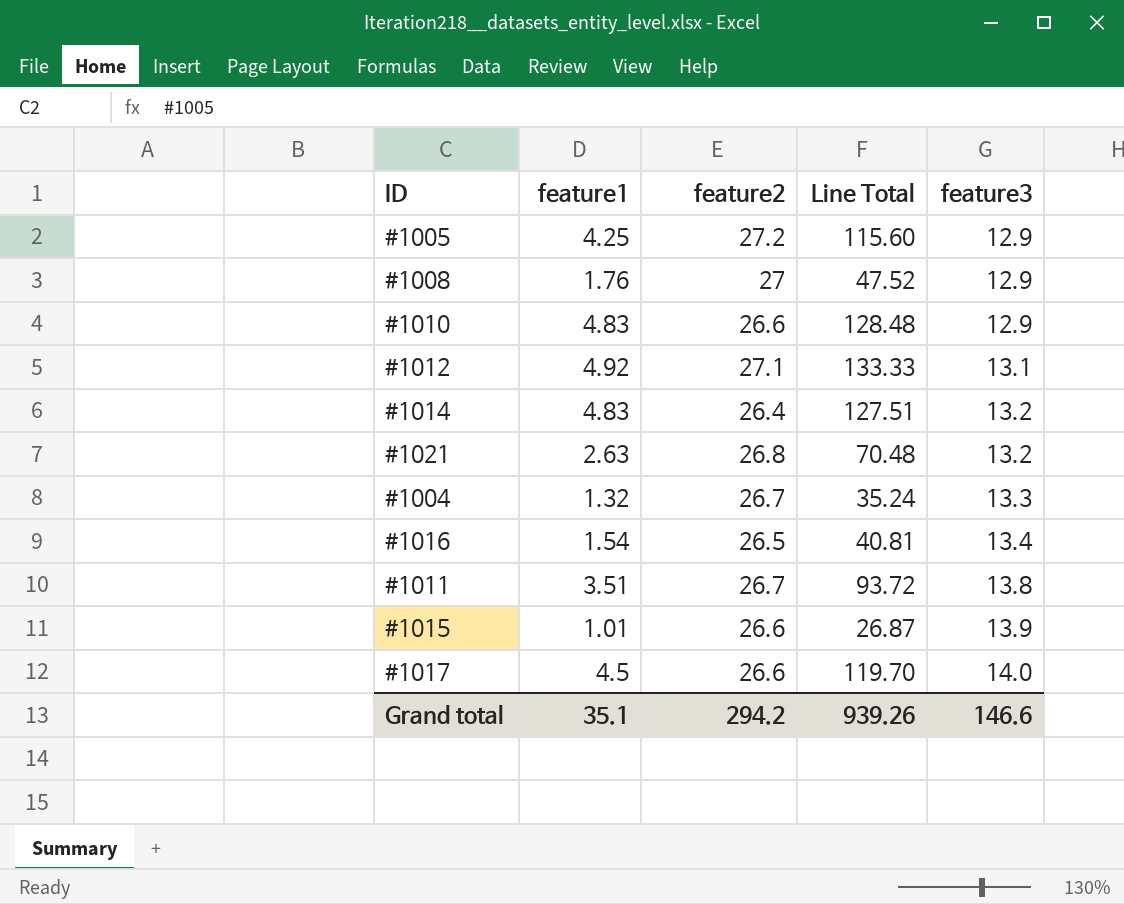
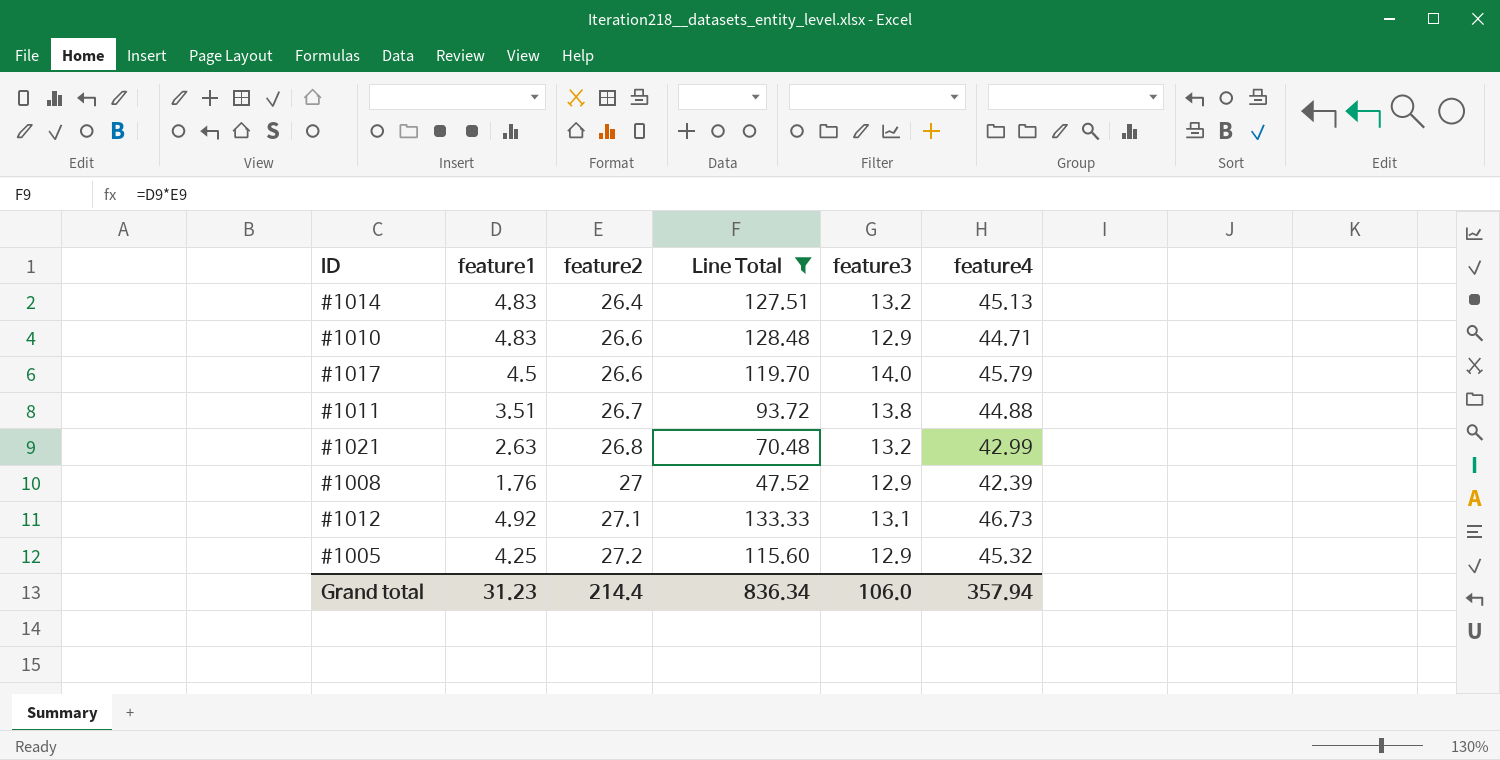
filter: none -> Line Total >= 47.52
row order: feature3 ascending -> feature2 ascending
column feature4 | position: none -> 6
Grand total | feature1: 35.1 -> 31.23
Grand total | feature2: 294.2 -> 214.4
Grand total | Line Total: 939.26 -> 836.34
Grand total | feature3: 146.6 -> 106.0

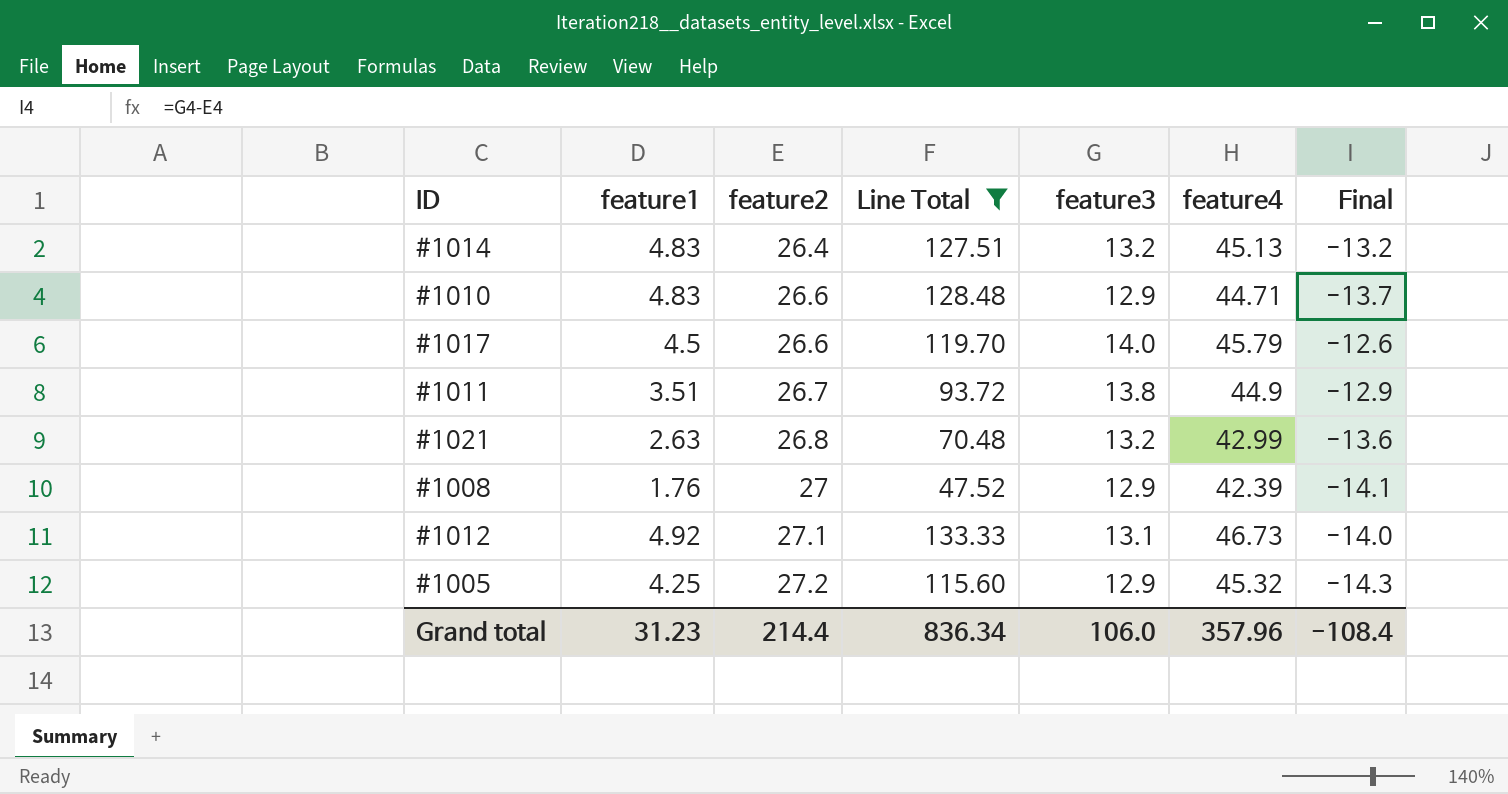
column Final | formula: none -> [feature3] - [feature2]
#1011 | feature4: 44.88 -> 44.9
Grand total | feature4: 357.94 -> 357.96

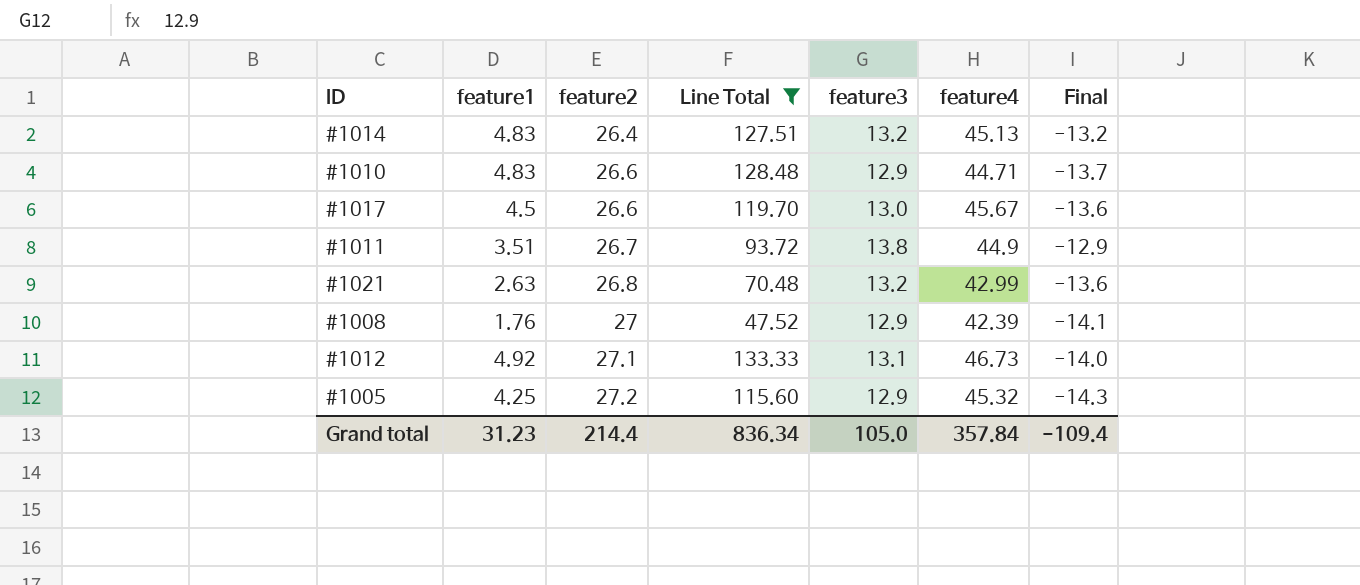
#1017 | feature3: 14.0 -> 13.0
#1017 | feature4: 45.79 -> 45.67
#1017 | Final: -12.6 -> -13.6
Grand total | feature3: 106.0 -> 105.0
Grand total | feature4: 357.96 -> 357.84
Grand total | Final: -108.4 -> -109.4

